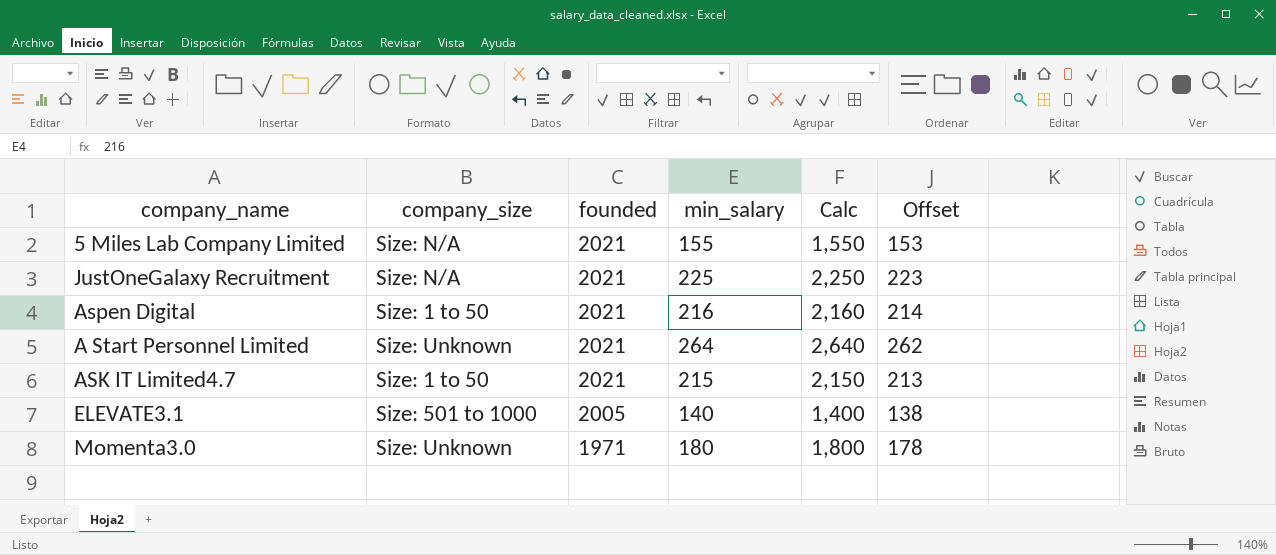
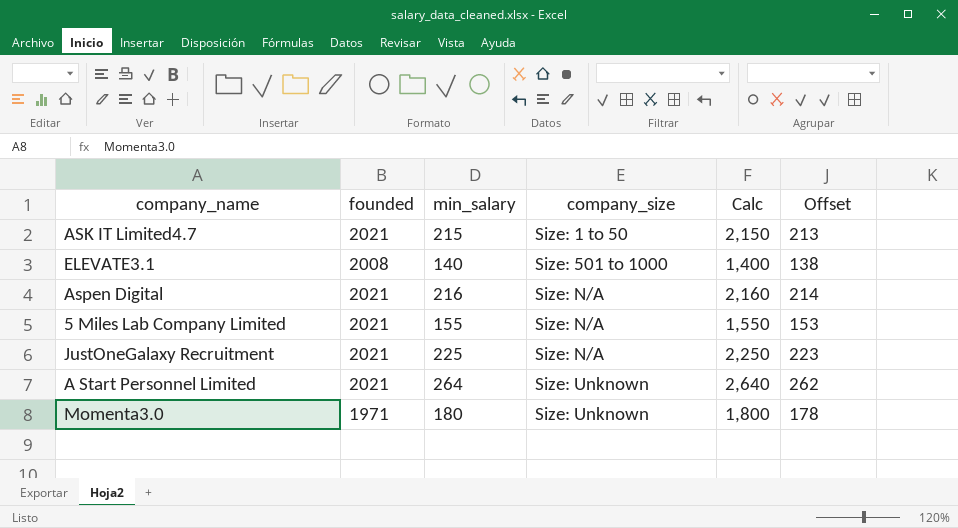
row order: founded descending -> company_size ascending
column company_size | position: 2 -> 4
ELEVATE3.1 | founded: 2005 -> 2008
Aspen Digital | company_size: Size: 1 to 50 -> Size: N/A

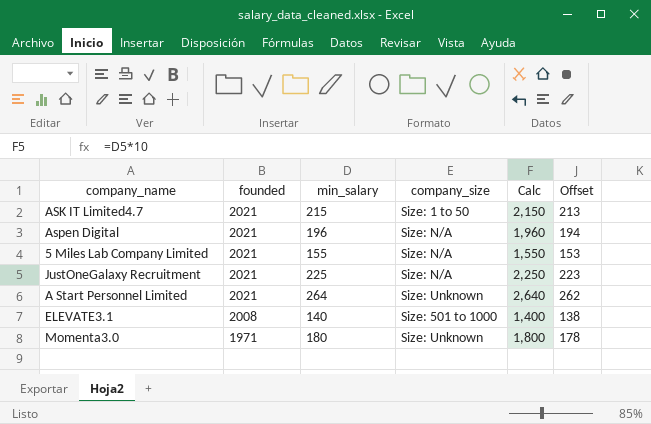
row order: company_size ascending -> founded descending
Aspen Digital | min_salary: 216 -> 196
Aspen Digital | Calc: 2,160 -> 1,960
Aspen Digital | Offset: 214 -> 194

